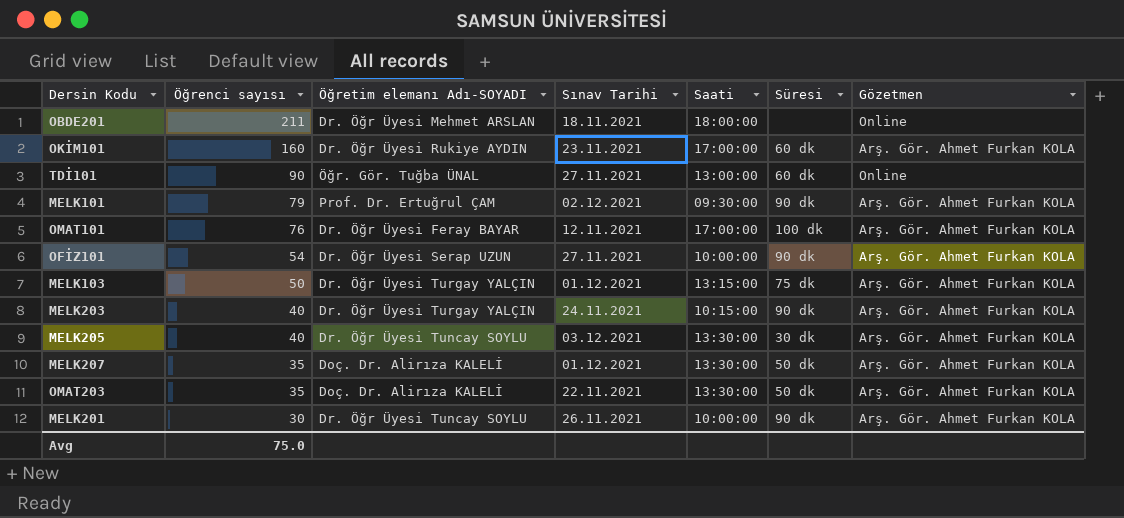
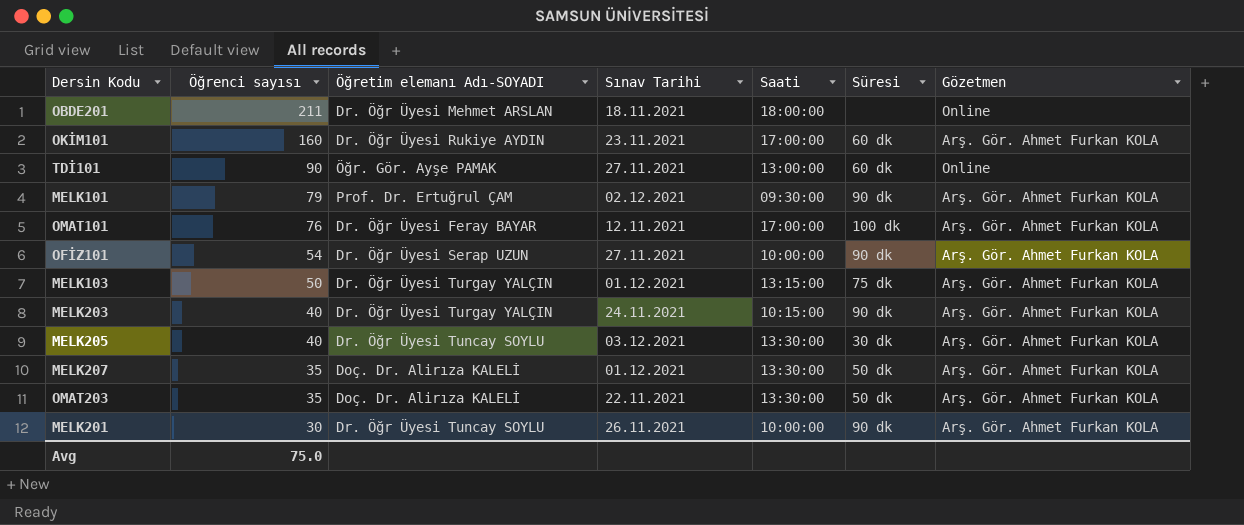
TDİ101 | Öğretim elemanı Adı-SOYADI: Öğr. Gör. Tuğba ÜNAL -> Öğr. Gör. Ayşe PAMAK

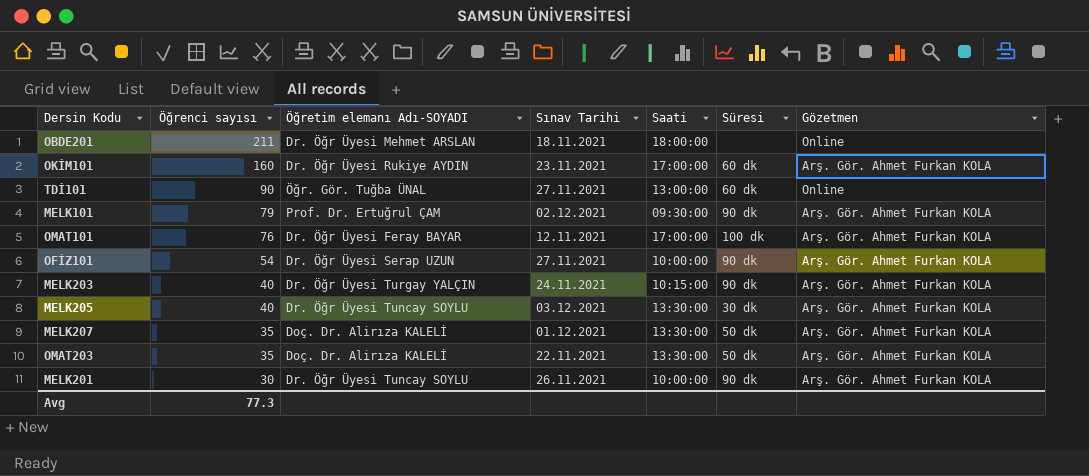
row MELK103: 50 | Dr. Öğr Üyesi Turgay YALÇIN | 01.12.2021 | 13:15:00 | 75 dk | Arş. Gör. Ahmet Furkan KOLA -> none
TDİ101 | Öğretim elemanı Adı-SOYADI: Öğr. Gör. Ayşe PAMAK -> Öğr. Gör. Tuğba ÜNAL
Avg | Öğrenci sayısı: 75.0 -> 77.3

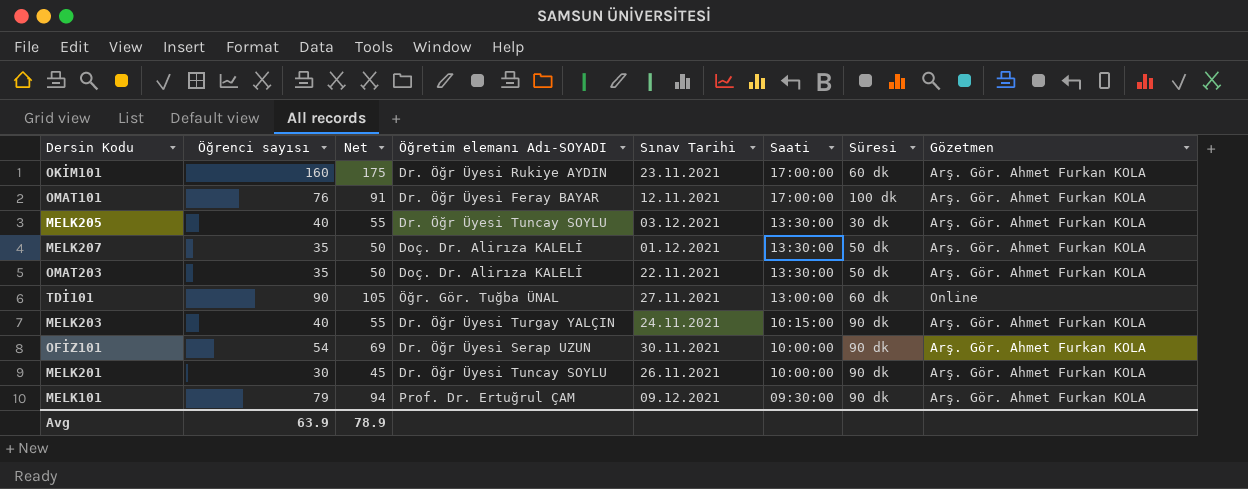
row order: Öğrenci sayısı descending -> Saati descending
column Net | formula: none -> [Öğrenci sayısı] + 15
row OBDE201: 211 | Dr. Öğr Üyesi Mehmet ARSLAN | 18.11.2021 | 18:00:00 | none | Online -> none
OFİZ101 | Sınav Tarihi: 27.11.2021 -> 30.11.2021
MELK101 | Sınav Tarihi: 02.12.2021 -> 09.12.2021
Avg | Öğrenci sayısı: 77.3 -> 63.9

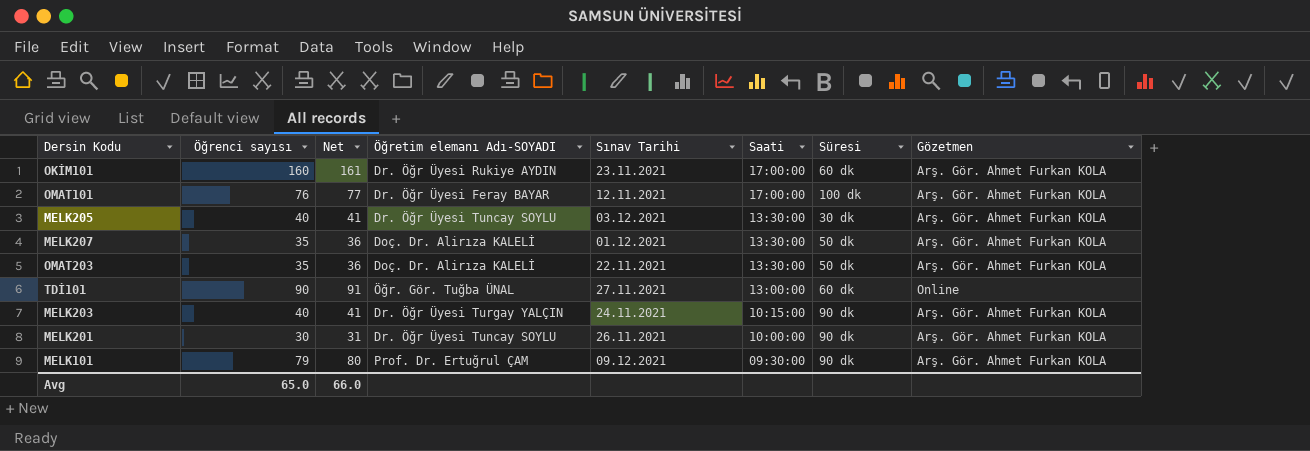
column Net | formula: [Öğrenci sayısı] + 15 -> [Öğrenci sayısı] + 1
row OFİZ101: 54 | 69 | Dr. Öğr Üyesi Serap UZUN | 30.11.2021 | 10:00:00 | 90 dk | Arş. Gör. Ahmet Furkan KOLA -> none
Avg | Öğrenci sayısı: 63.9 -> 65.0
Avg | Net: 78.9 -> 66.0

